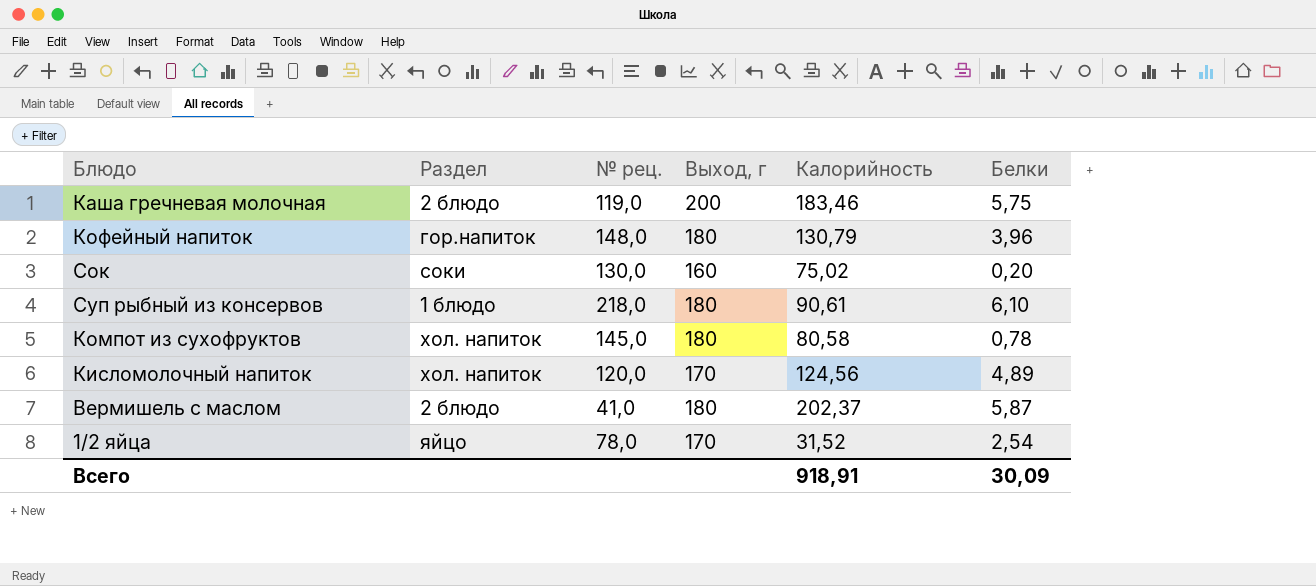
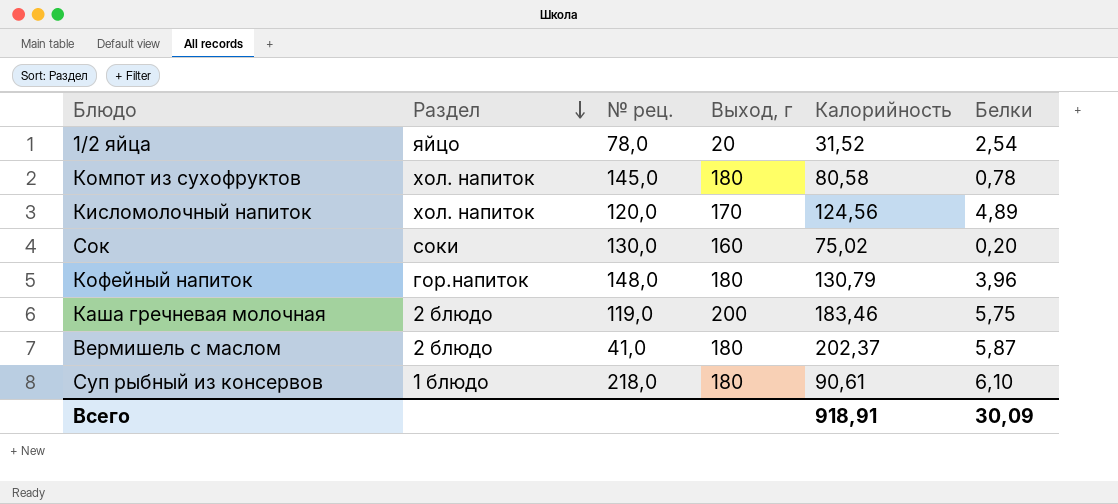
row order: none -> Раздел descending
1/2 яйца | Выход, г: 170 -> 20

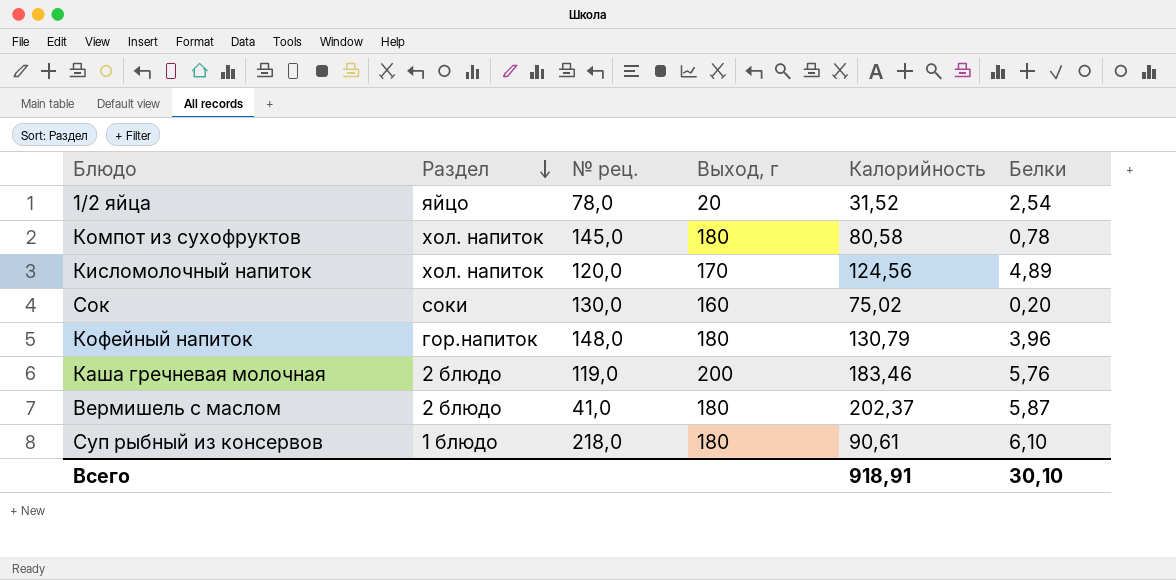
Каша гречневая молочная | Белки: 5,75 -> 5,76
Всего | Белки: 30,09 -> 30,10

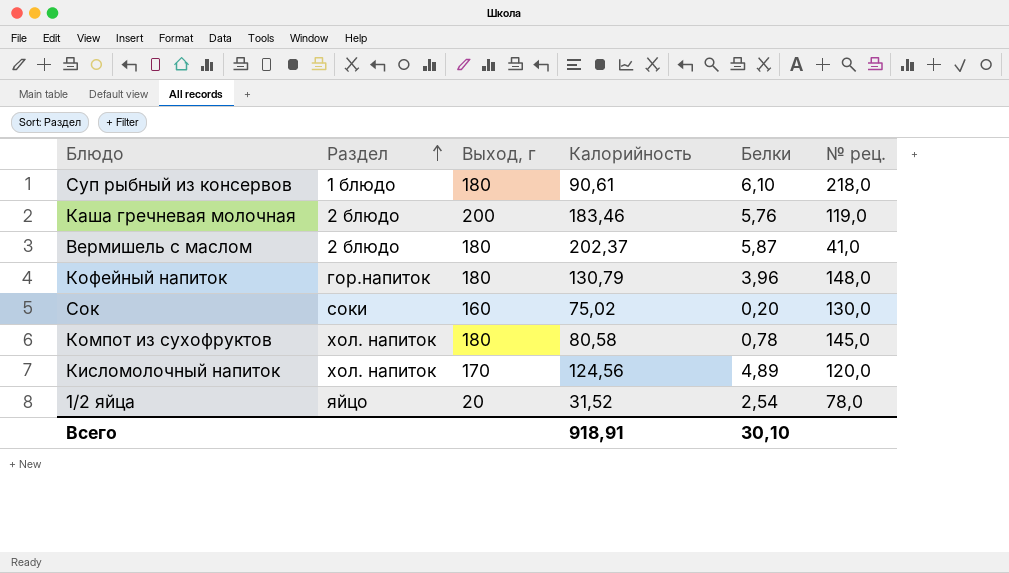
row order: Раздел descending -> Раздел ascending
column № рец. | position: 3 -> 6

